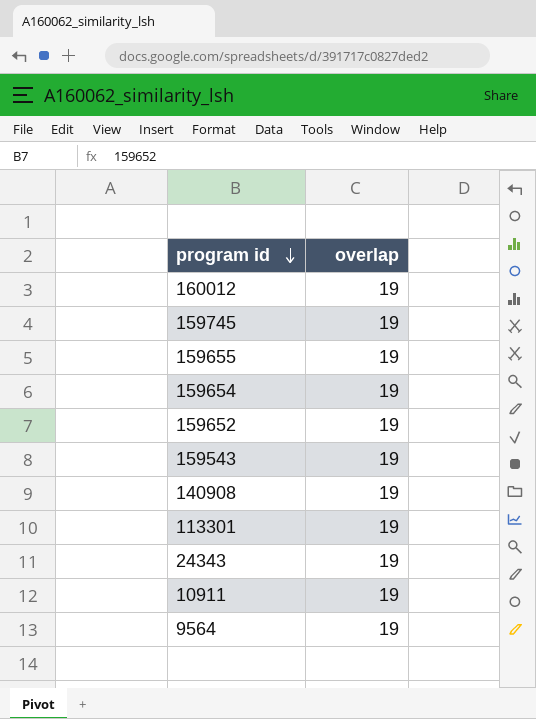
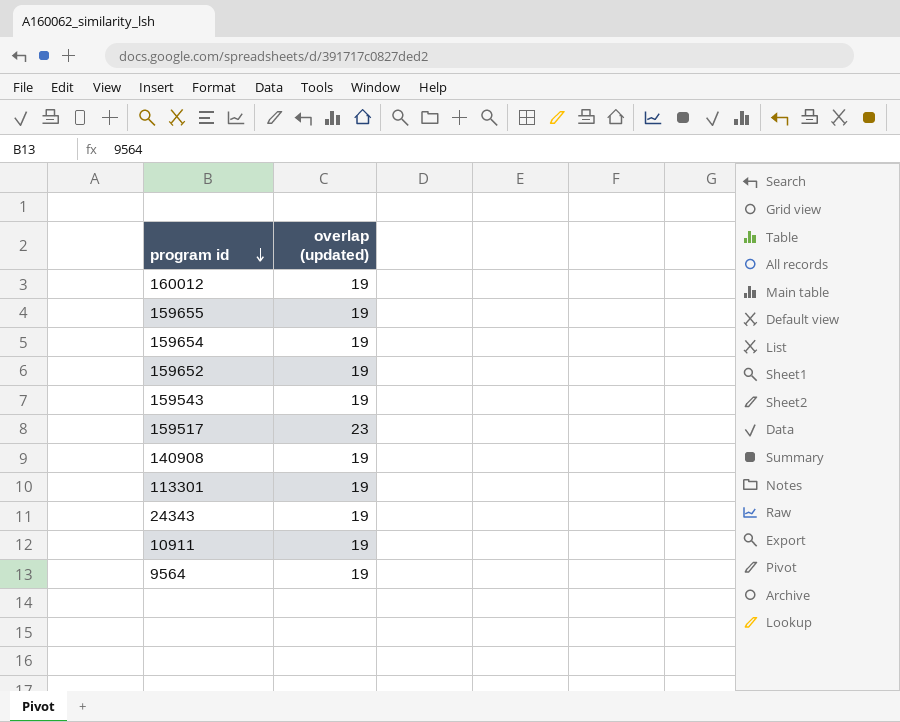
column name: overlap -> overlap (updated)
row 159745: 19 -> none
row 159517: none -> 23

